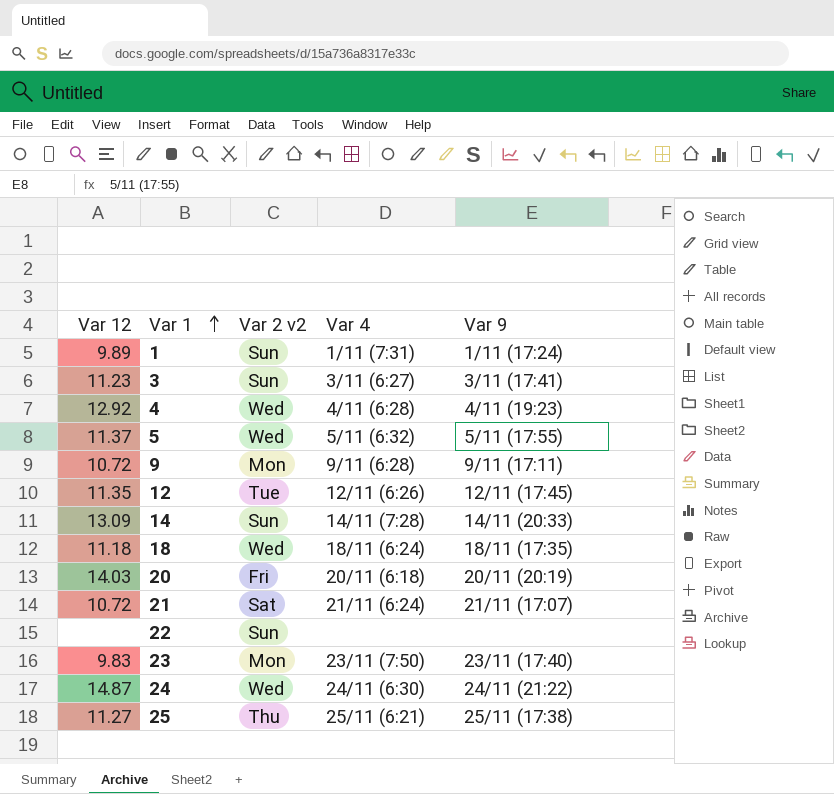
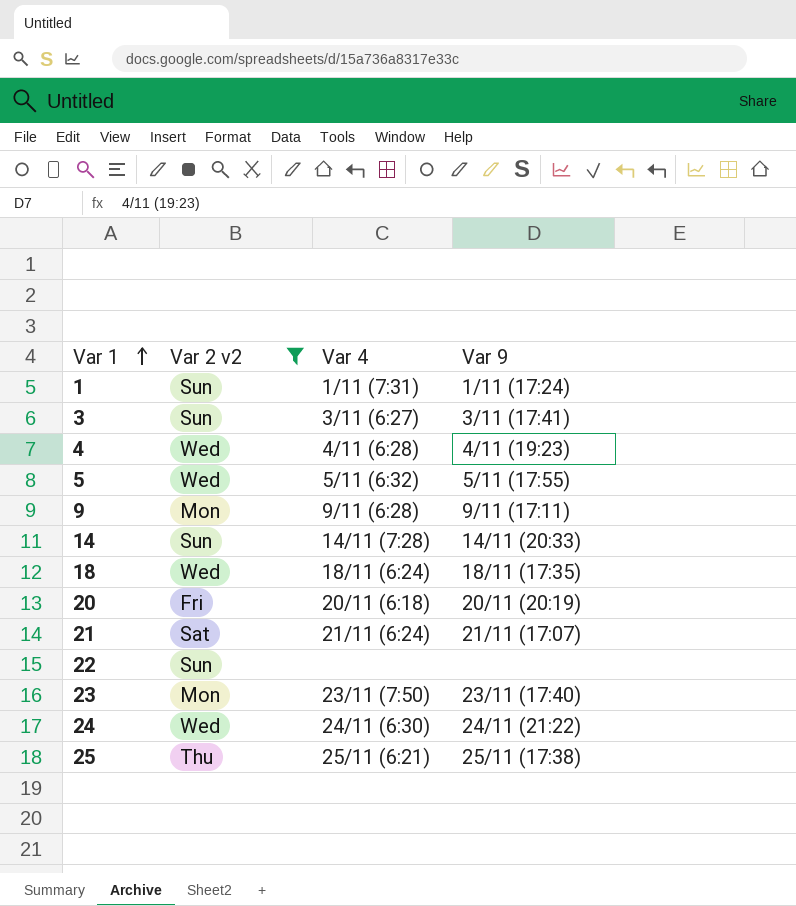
filter: none -> Var 2 v2 != Tue
column Var 12 | position: 1 -> none

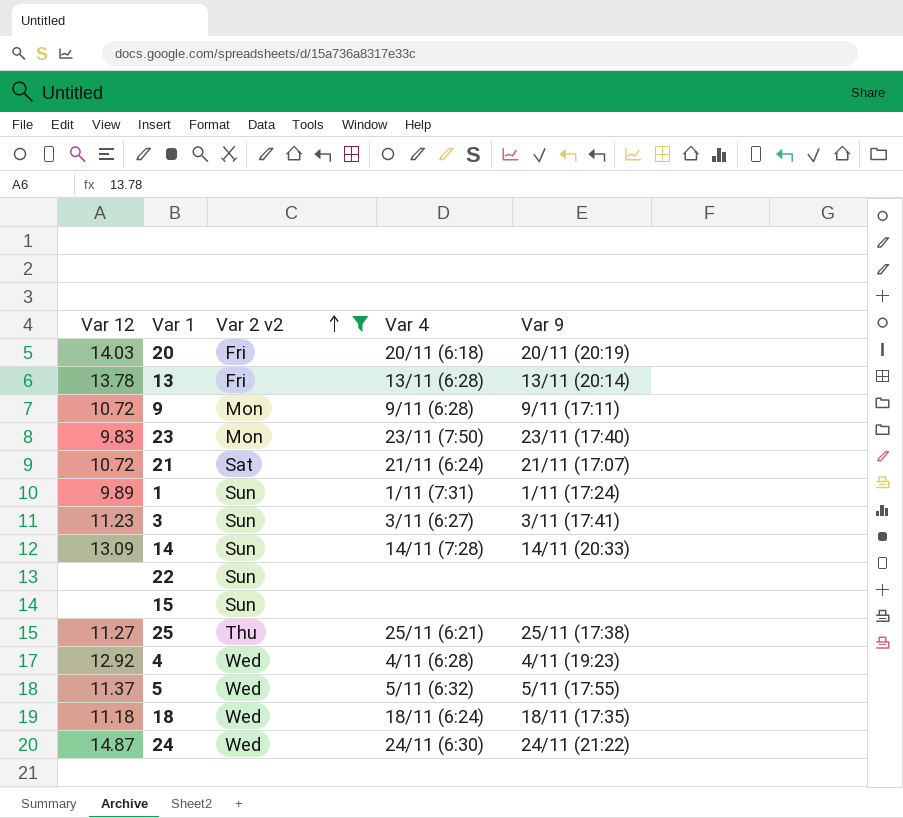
row order: Var 1 ascending -> Var 2 v2 ascending
column Var 12 | position: none -> 1
row 13: none -> 13.78 | Fri | 13/11 (6:28) | 13/11 (20:14)
row 15: none -> none | Sun | none | none

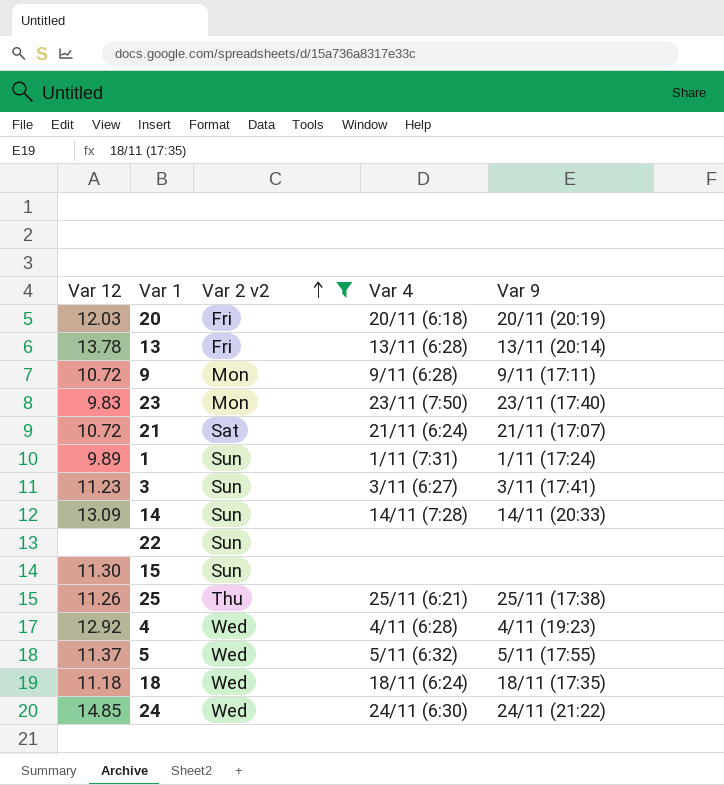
20 | Var 12: 14.03 -> 12.03
15 | Var 12: none -> 11.30
25 | Var 12: 11.27 -> 11.26
24 | Var 12: 14.87 -> 14.85

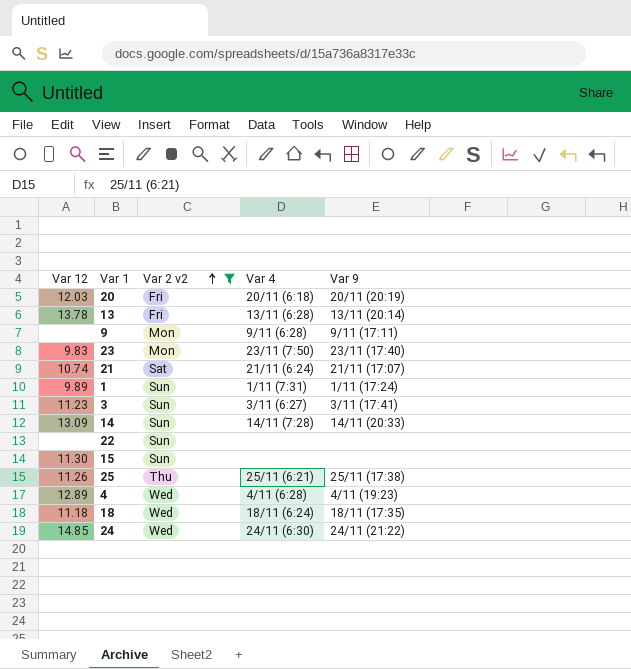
row 5: 11.37 | Wed | 5/11 (6:32) | 5/11 (17:55) -> none
9 | Var 12: 10.72 -> none
21 | Var 12: 10.72 -> 10.74
4 | Var 12: 12.92 -> 12.89

